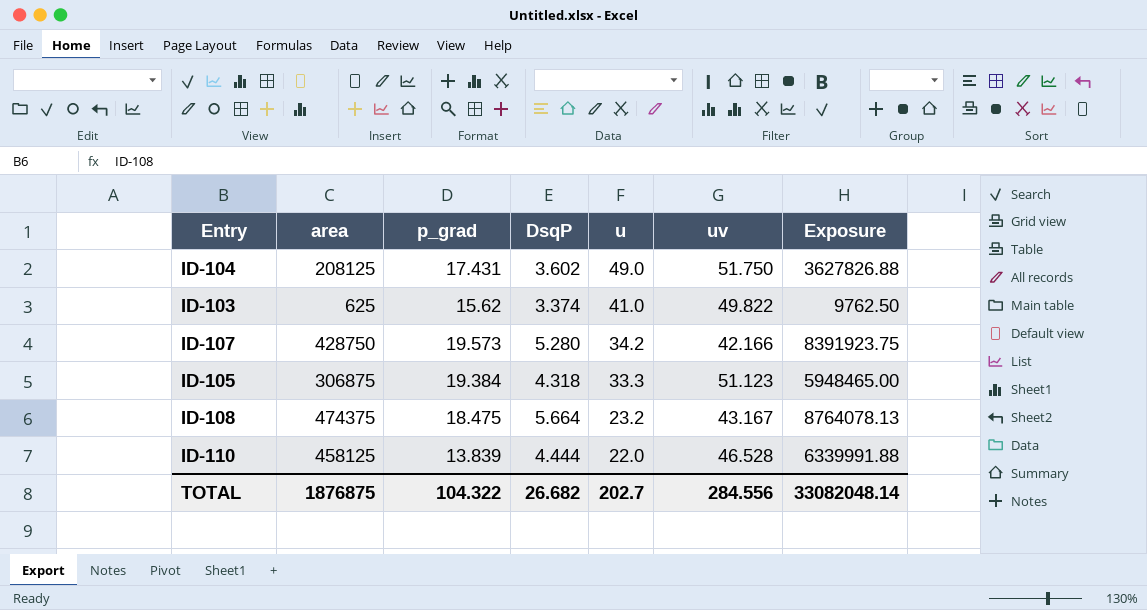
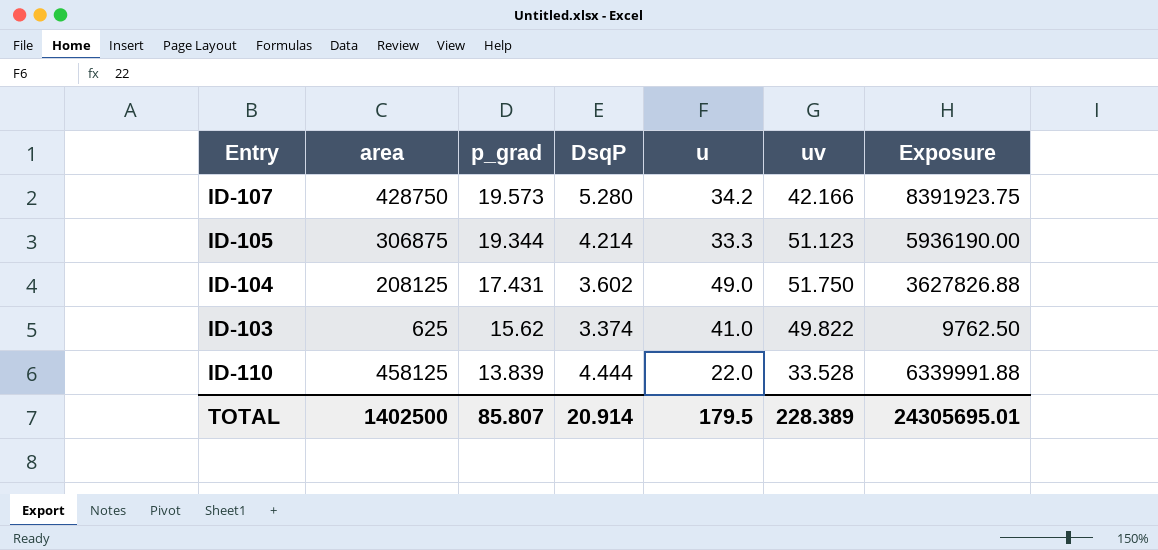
row order: u descending -> p_grad descending
row ID-108: 474375 | 18.475 | 5.664 | 23.2 | 43.167 | 8764078.13 -> none
ID-105 | p_grad: 19.384 -> 19.344
ID-105 | DsqP: 4.318 -> 4.214
ID-105 | Exposure: 5948465.00 -> 5936190.00
ID-110 | uv: 46.528 -> 33.528
TOTAL | area: 1876875 -> 1402500
TOTAL | p_grad: 104.322 -> 85.807
TOTAL | DsqP: 26.682 -> 20.914
TOTAL | u: 202.7 -> 179.5
TOTAL | uv: 284.556 -> 228.389
TOTAL | Exposure: 33082048.14 -> 24305695.01

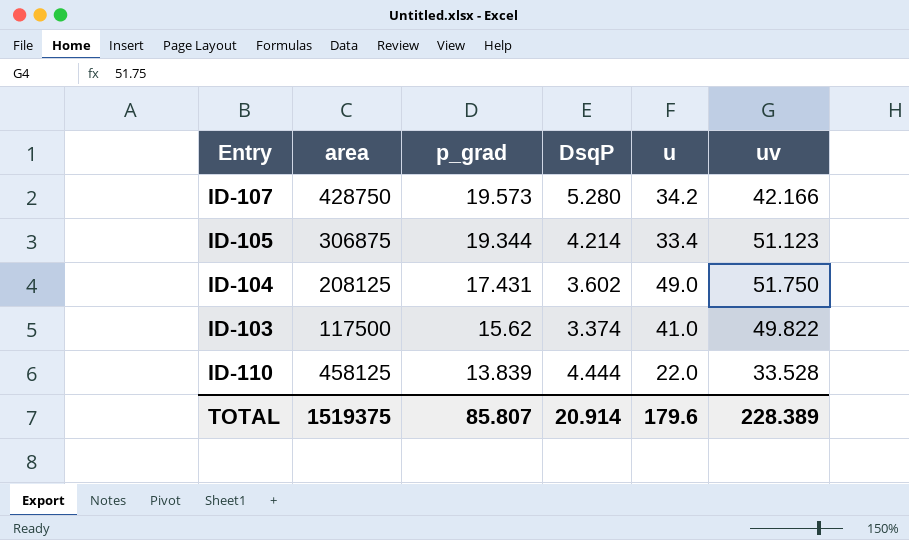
column Exposure | formula: [area] * [p_grad] -> none
ID-105 | u: 33.3 -> 33.4
ID-103 | area: 625 -> 117500
TOTAL | area: 1402500 -> 1519375
TOTAL | u: 179.5 -> 179.6

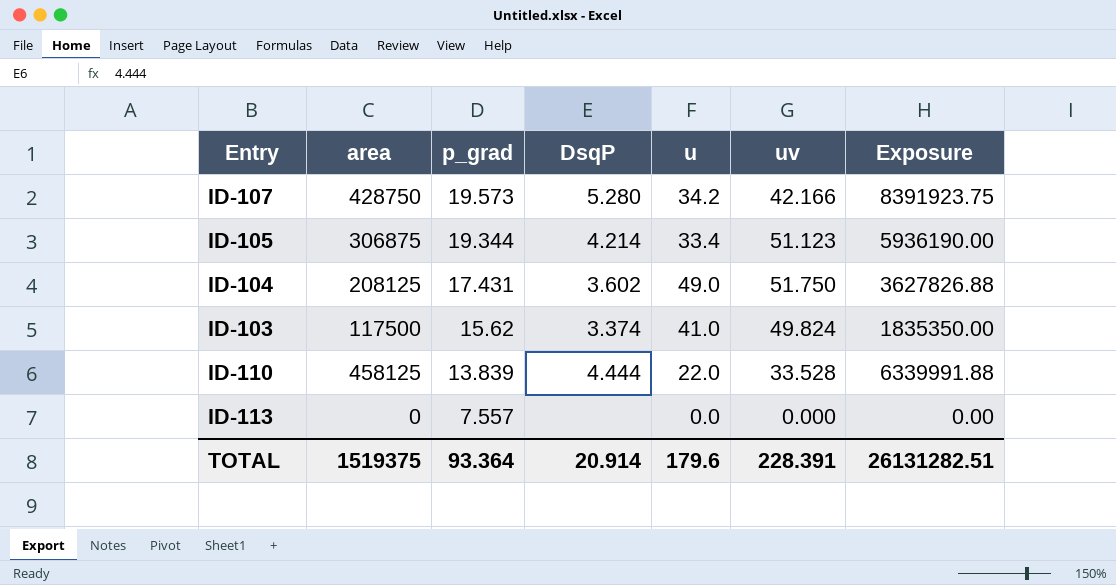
column Exposure | formula: none -> [area] * [p_grad]
ID-103 | uv: 49.822 -> 49.824
row ID-113: none -> 0 | 7.557 | none | 0.0 | 0.000 | 0.00
TOTAL | p_grad: 85.807 -> 93.364
TOTAL | uv: 228.389 -> 228.391

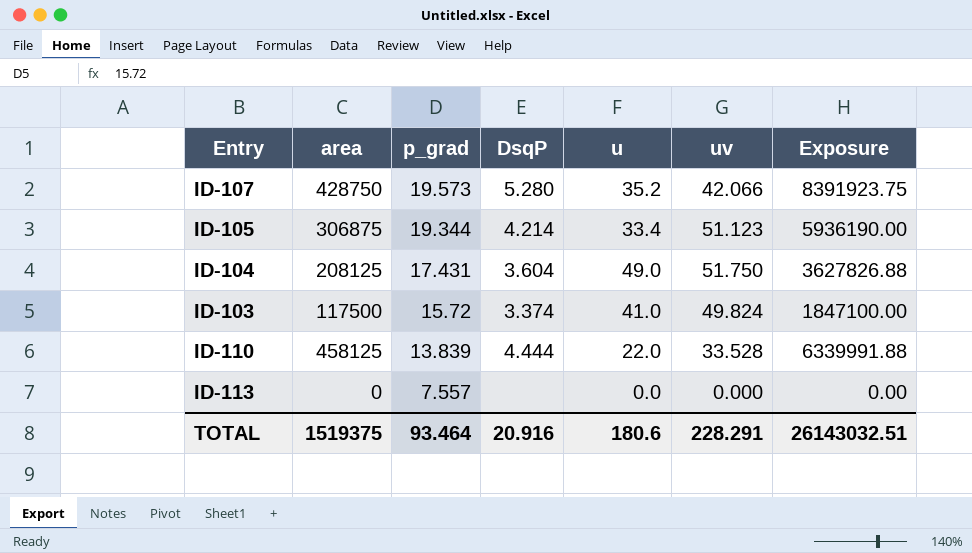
ID-107 | u: 34.2 -> 35.2
ID-107 | uv: 42.166 -> 42.066
ID-104 | DsqP: 3.602 -> 3.604
ID-103 | p_grad: 15.62 -> 15.72
ID-103 | Exposure: 1835350.00 -> 1847100.00
TOTAL | p_grad: 93.364 -> 93.464
TOTAL | DsqP: 20.914 -> 20.916
TOTAL | u: 179.6 -> 180.6
TOTAL | uv: 228.391 -> 228.291
TOTAL | Exposure: 26131282.51 -> 26143032.51

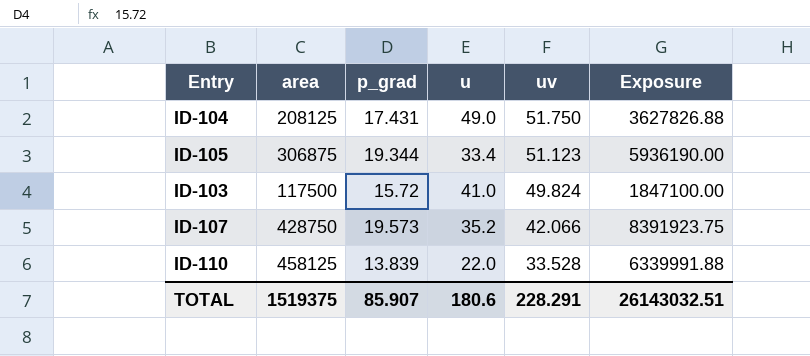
row order: p_grad descending -> uv descending
column DsqP | position: 4 -> none
row ID-113: 0 | 7.557 | none | 0.0 | 0.000 | 0.00 -> none
TOTAL | p_grad: 93.464 -> 85.907

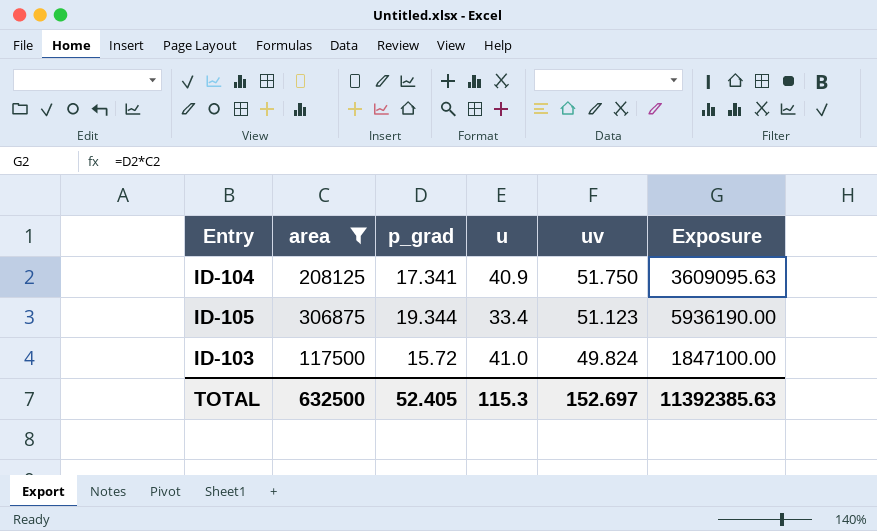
filter: none -> area <= 306875
ID-104 | p_grad: 17.431 -> 17.341
ID-104 | u: 49.0 -> 40.9
ID-104 | Exposure: 3627826.88 -> 3609095.63
TOTAL | area: 1519375 -> 632500
TOTAL | p_grad: 85.907 -> 52.405
TOTAL | u: 180.6 -> 115.3
TOTAL | uv: 228.291 -> 152.697
TOTAL | Exposure: 26143032.51 -> 11392385.63

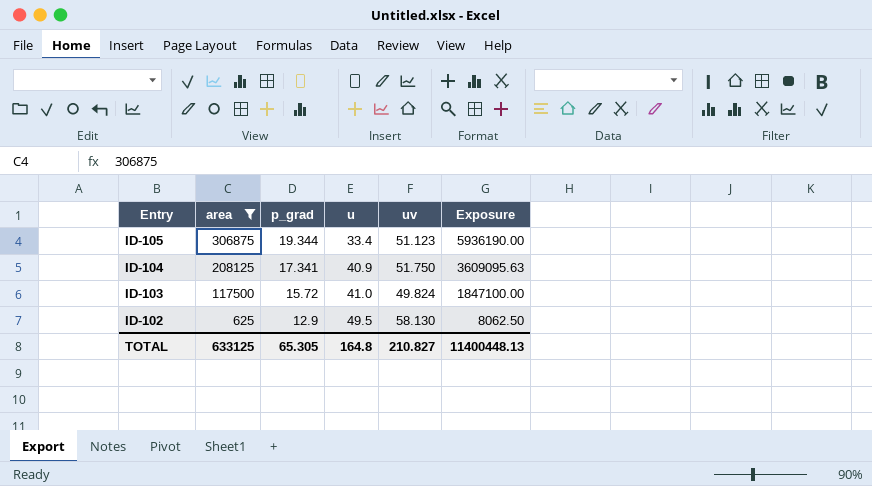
row order: uv descending -> Entry descending
row ID-102: none -> 625 | 12.9 | 49.5 | 58.130 | 8062.50
TOTAL | area: 632500 -> 633125
TOTAL | p_grad: 52.405 -> 65.305
TOTAL | u: 115.3 -> 164.8
TOTAL | uv: 152.697 -> 210.827
TOTAL | Exposure: 11392385.63 -> 11400448.13

